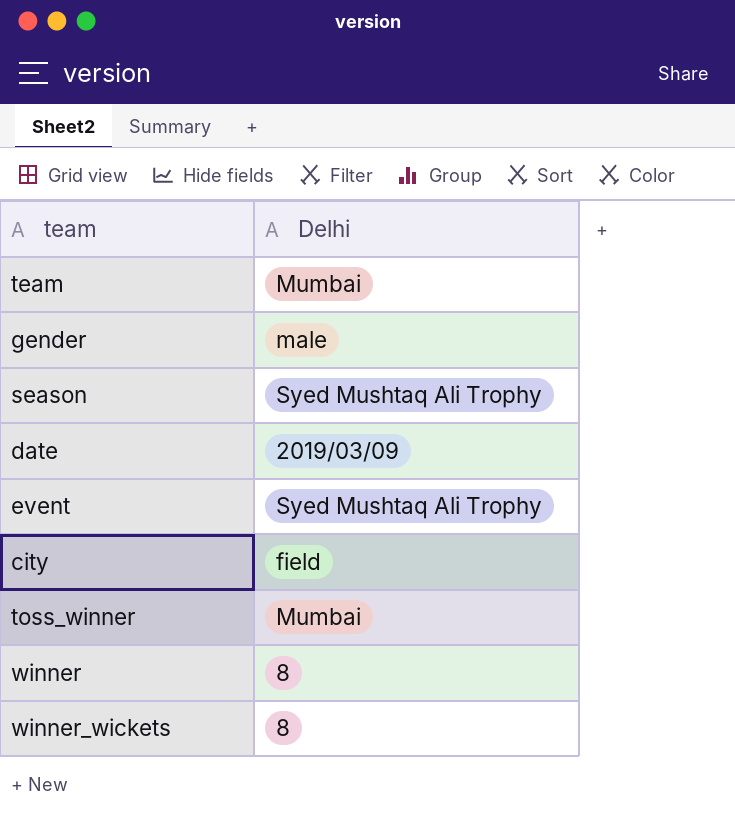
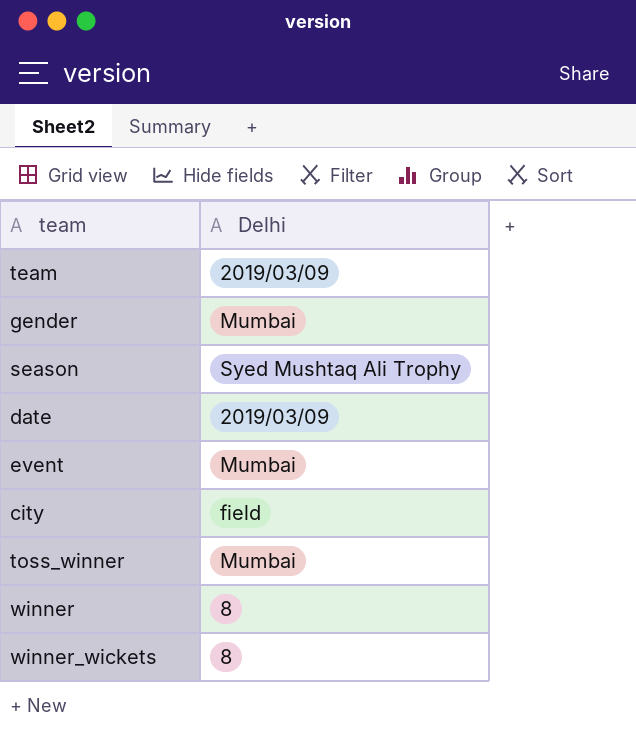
team | Delhi: Mumbai -> 2019/03/09
gender | Delhi: male -> Mumbai
event | Delhi: Syed Mushtaq Ali Trophy -> Mumbai

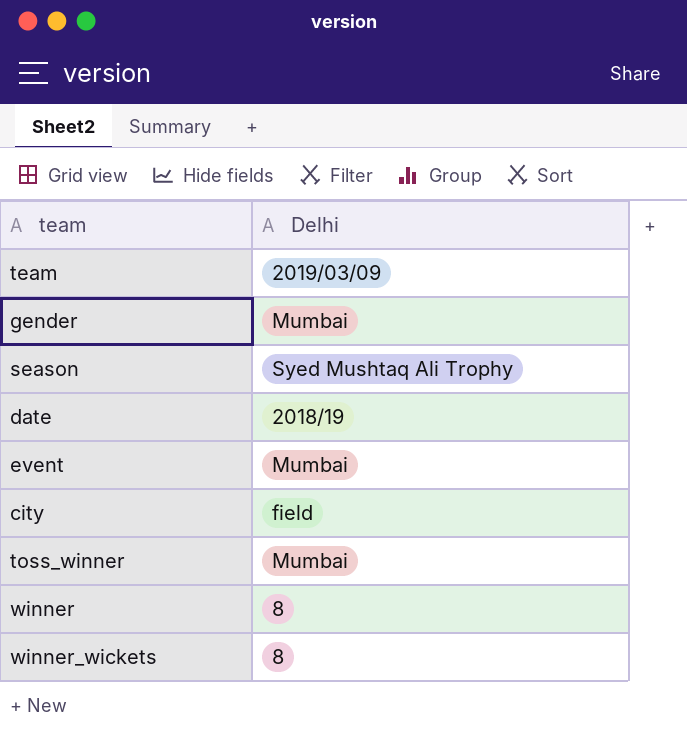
date | Delhi: 2019/03/09 -> 2018/19

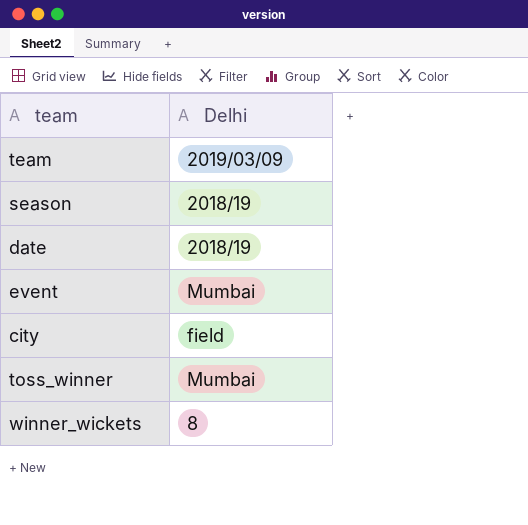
row gender: Mumbai -> none
row winner: 8 -> none
season | Delhi: Syed Mushtaq Ali Trophy -> 2018/19

